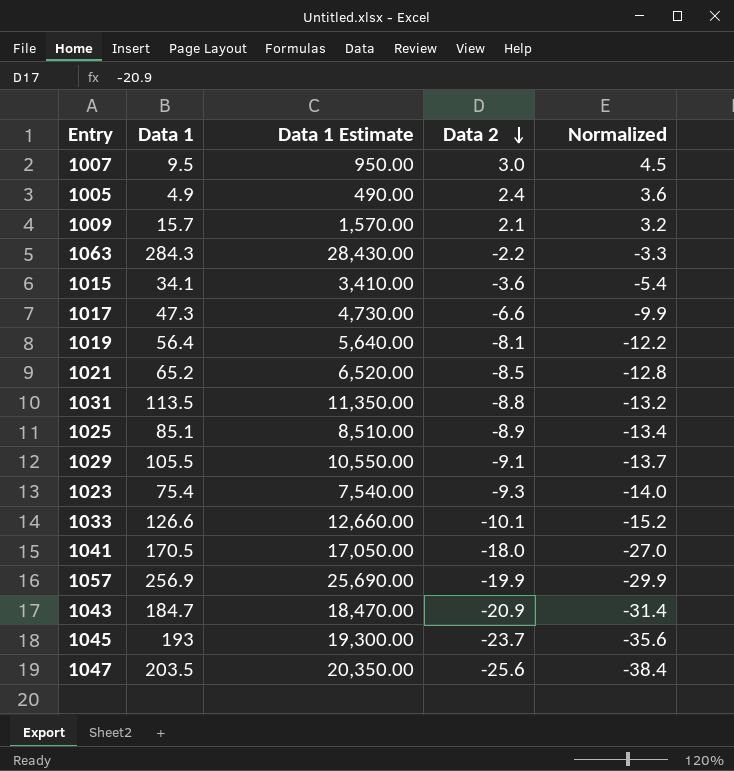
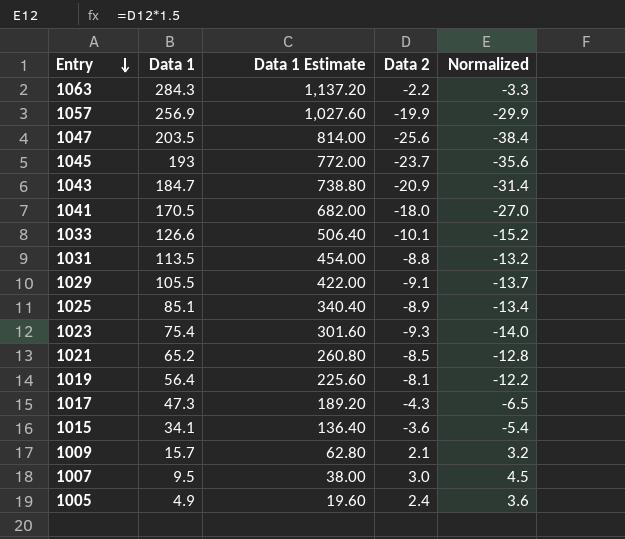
row order: Data 2 descending -> Entry descending
column Data 1 Estimate | formula: [Data 1] * 100 -> [Data 1] * 4
1017 | Data 2: -6.6 -> -4.3
1017 | Normalized: -9.9 -> -6.5

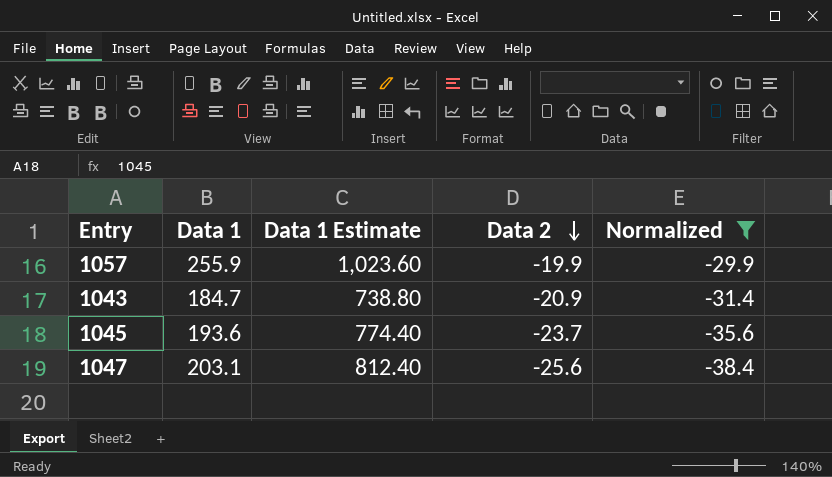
filter: none -> Normalized <= -29.9
row order: Entry descending -> Data 2 descending
1057 | Data 1: 256.9 -> 255.9
1057 | Data 1 Estimate: 1,027.60 -> 1,023.60
1045 | Data 1: 193 -> 193.6
1045 | Data 1 Estimate: 772.00 -> 774.40
1047 | Data 1: 203.5 -> 203.1
1047 | Data 1 Estimate: 814.00 -> 812.40

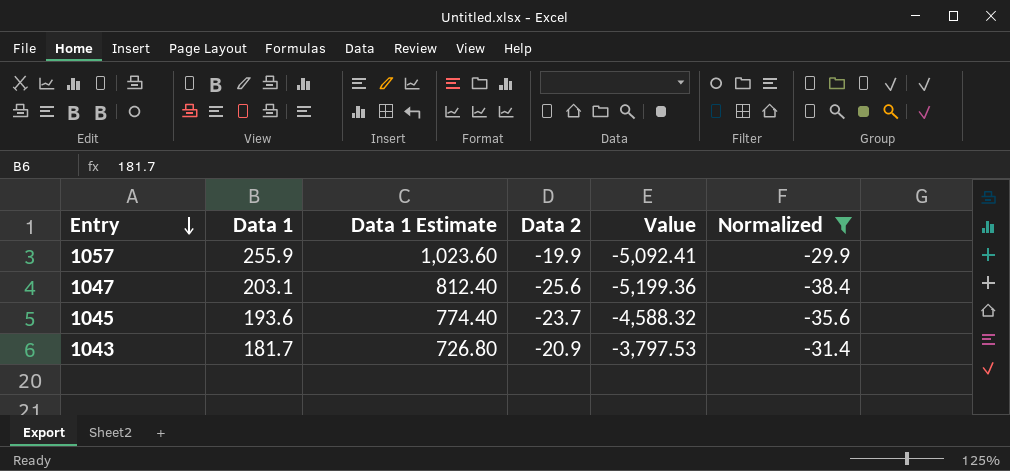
row order: Data 2 descending -> Entry descending
column Value | formula: none -> [Data 1] * [Data 2]
1043 | Data 1: 184.7 -> 181.7
1043 | Data 1 Estimate: 738.80 -> 726.80

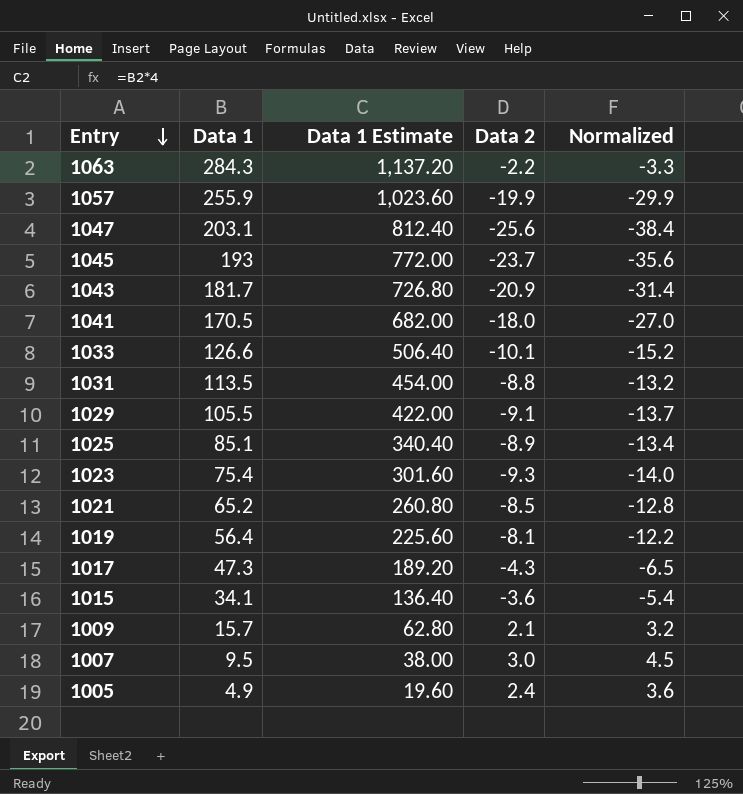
filter: Normalized <= -29.9 -> none
column Value | formula: [Data 1] * [Data 2] -> none
1045 | Data 1: 193.6 -> 193
1045 | Data 1 Estimate: 774.40 -> 772.00

